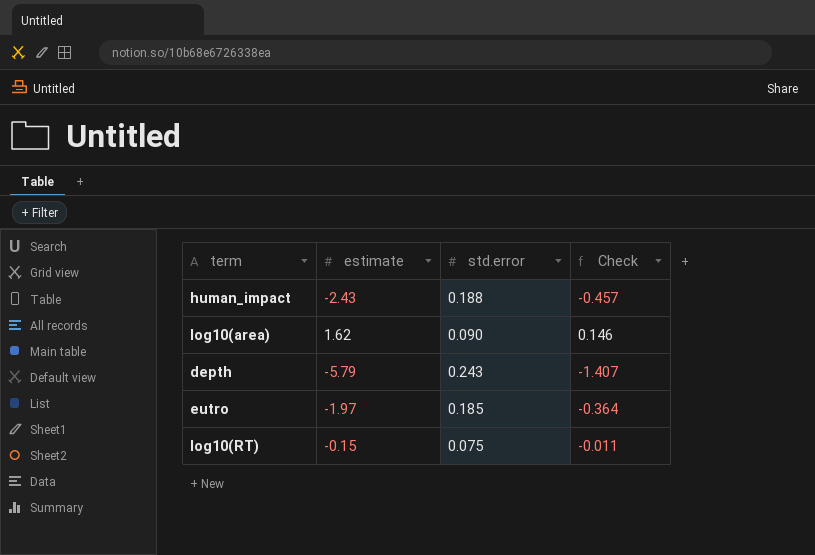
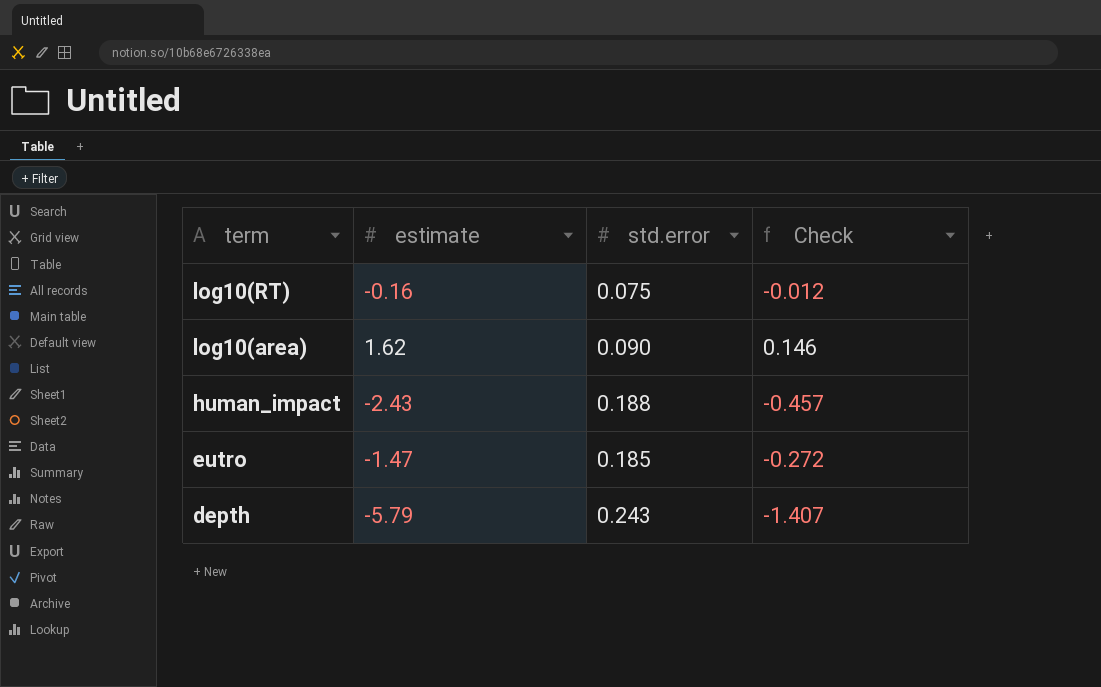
row order: none -> term descending
log10(RT) | estimate: -0.15 -> -0.16
log10(RT) | Check: -0.011 -> -0.012
eutro | estimate: -1.97 -> -1.47
eutro | Check: -0.364 -> -0.272

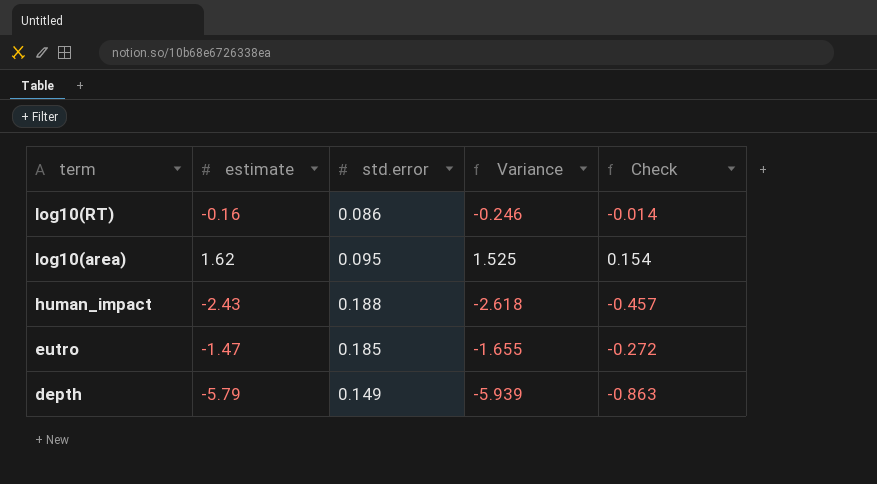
column Variance | formula: none -> [estimate] - [std.error]
log10(RT) | std.error: 0.075 -> 0.086
log10(RT) | Check: -0.012 -> -0.014
log10(area) | std.error: 0.090 -> 0.095
log10(area) | Check: 0.146 -> 0.154
depth | std.error: 0.243 -> 0.149
depth | Check: -1.407 -> -0.863

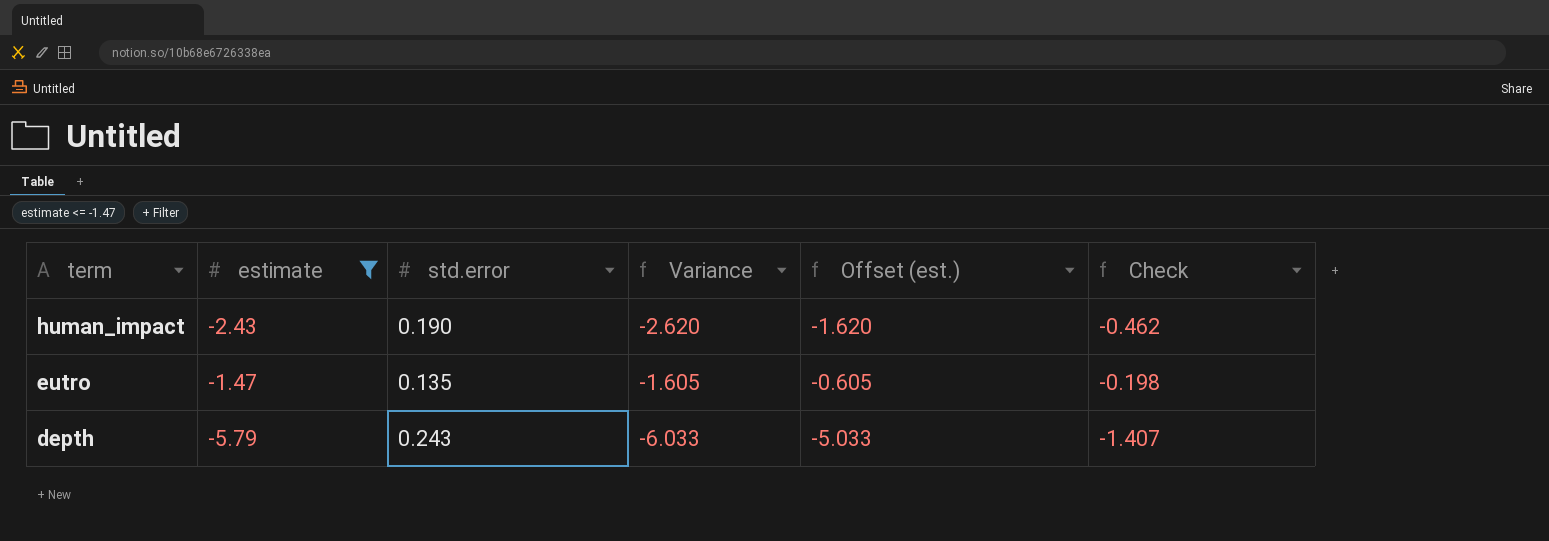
filter: none -> estimate <= -1.47
column Offset (est.) | formula: none -> [Variance] + 1
human_impact | std.error: 0.188 -> 0.190
human_impact | Variance: -2.618 -> -2.620
human_impact | Check: -0.457 -> -0.462
eutro | std.error: 0.185 -> 0.135
eutro | Variance: -1.655 -> -1.605
eutro | Check: -0.272 -> -0.198
depth | std.error: 0.149 -> 0.243
depth | Variance: -5.939 -> -6.033
depth | Check: -0.863 -> -1.407

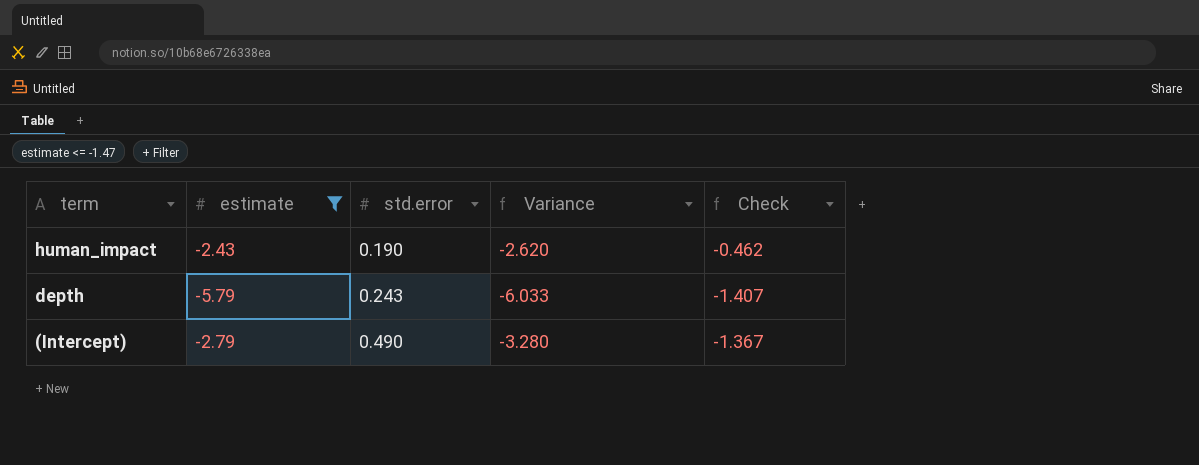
column Offset (est.) | formula: [Variance] + 1 -> none
row eutro: -1.47 | 0.135 | -1.605 | -0.605 | -0.198 -> none
row (Intercept): none -> -2.79 | 0.490 | -3.280 | -1.367

